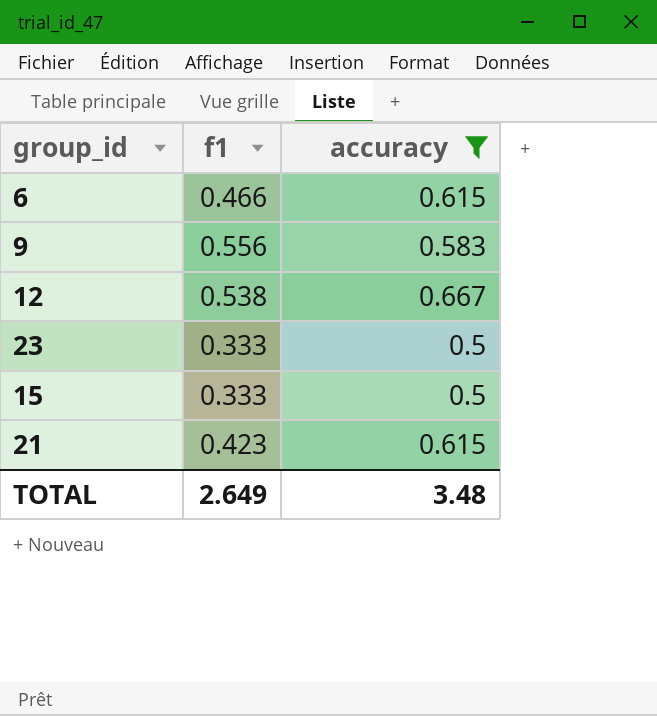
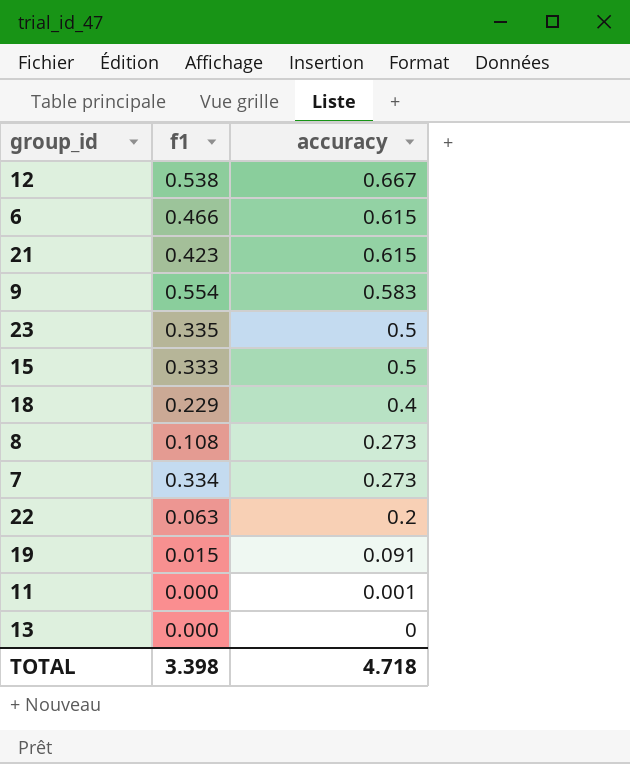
filter: accuracy >= 0.5 -> none
row order: none -> accuracy descending
9 | f1: 0.556 -> 0.554
23 | f1: 0.333 -> 0.335
TOTAL | f1: 2.649 -> 3.398
TOTAL | accuracy: 3.48 -> 4.718

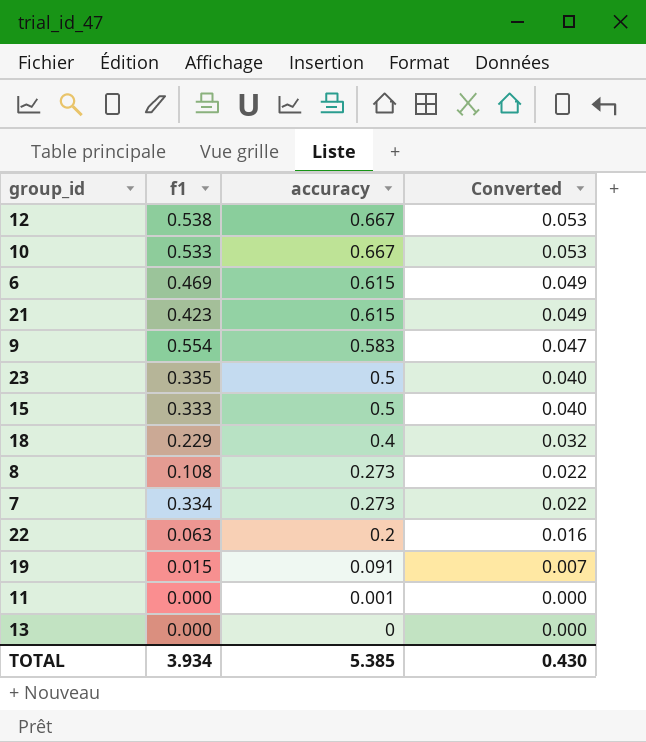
column Converted | formula: none -> [accuracy] * 0.08
row 10: none -> 0.533 | 0.667 | 0.053
6 | f1: 0.466 -> 0.469
TOTAL | f1: 3.398 -> 3.934
TOTAL | accuracy: 4.718 -> 5.385

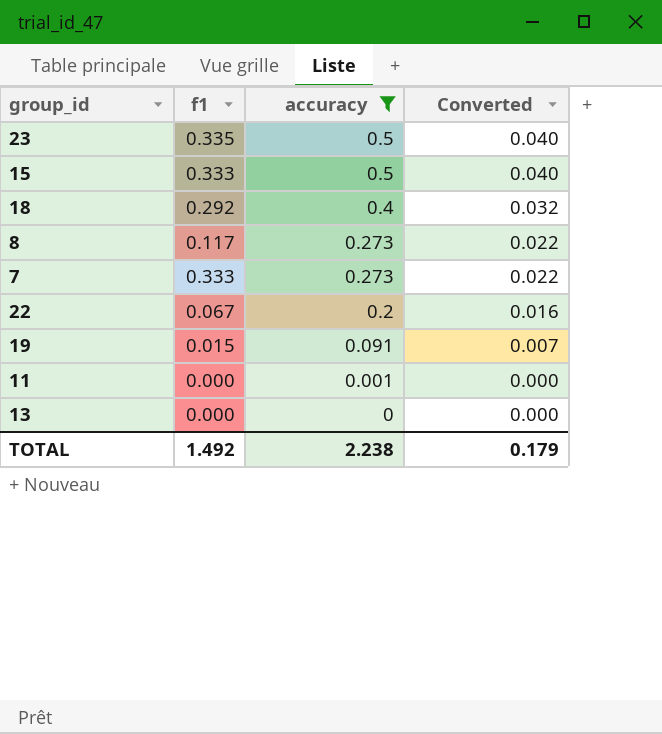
filter: none -> accuracy <= 0.5
18 | f1: 0.229 -> 0.292
8 | f1: 0.108 -> 0.117
7 | f1: 0.334 -> 0.333
22 | f1: 0.063 -> 0.067
TOTAL | f1: 3.934 -> 1.492
TOTAL | accuracy: 5.385 -> 2.238
TOTAL | Converted: 0.430 -> 0.179

